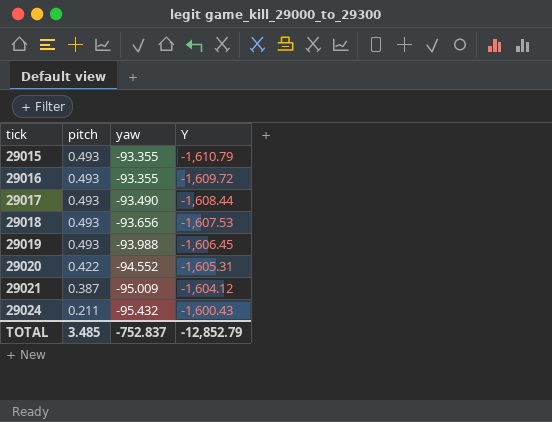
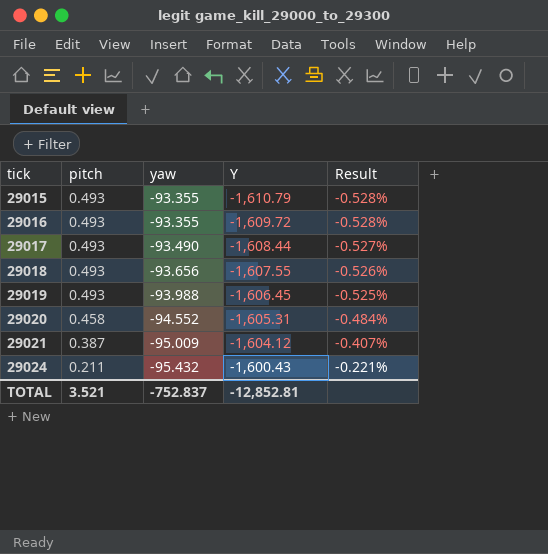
column Result | formula: none -> [pitch] / [yaw]
29018 | Y: -1,607.53 -> -1,607.55
29020 | pitch: 0.422 -> 0.458
TOTAL | pitch: 3.485 -> 3.521
TOTAL | Y: -12,852.79 -> -12,852.81

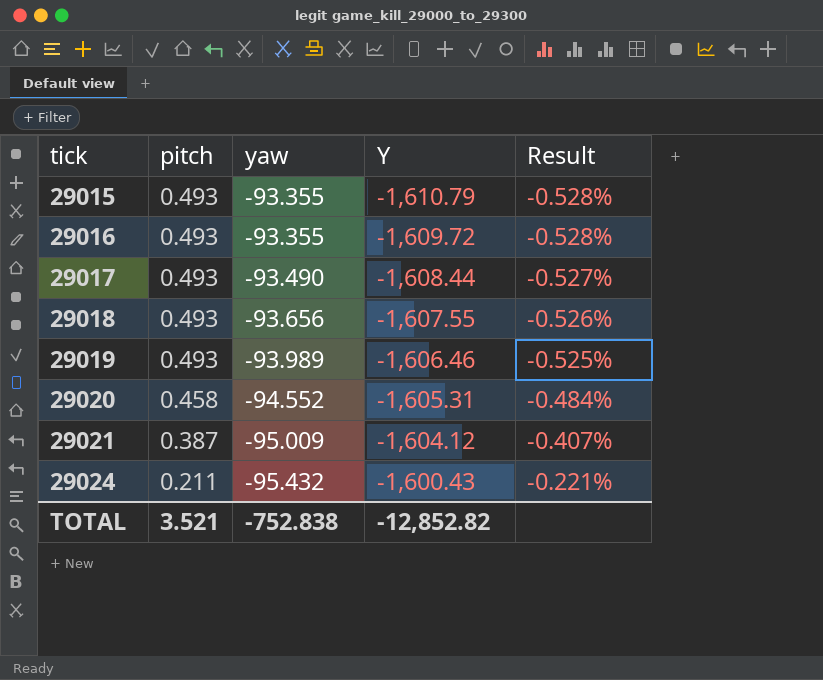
29019 | yaw: -93.988 -> -93.989
29019 | Y: -1,606.45 -> -1,606.46
TOTAL | yaw: -752.837 -> -752.838
TOTAL | Y: -12,852.81 -> -12,852.82

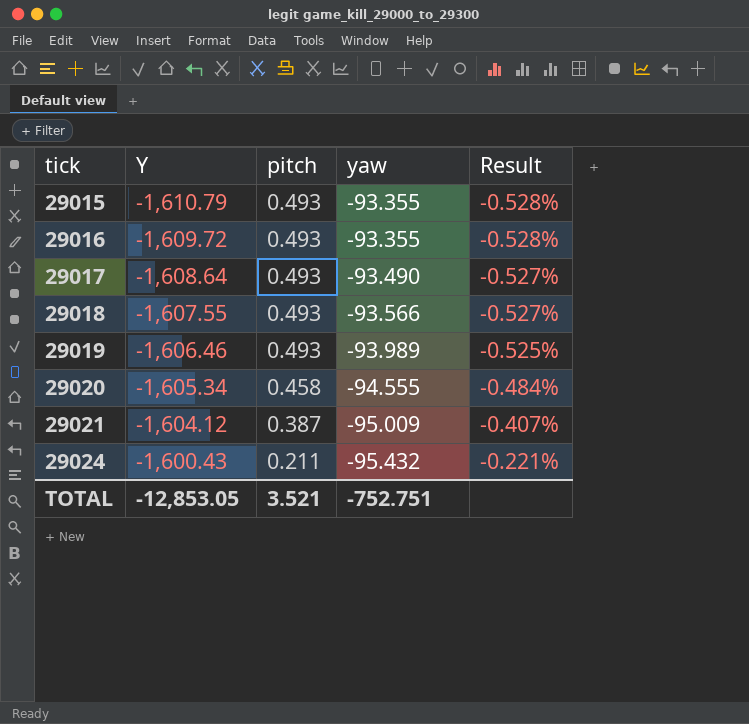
column Y | position: 4 -> 2
29017 | Y: -1,608.44 -> -1,608.64
29018 | yaw: -93.656 -> -93.566
29018 | Result: -0.526% -> -0.527%
29020 | Y: -1,605.31 -> -1,605.34
29020 | yaw: -94.552 -> -94.555
TOTAL | Y: -12,852.82 -> -12,853.05
TOTAL | yaw: -752.838 -> -752.751

